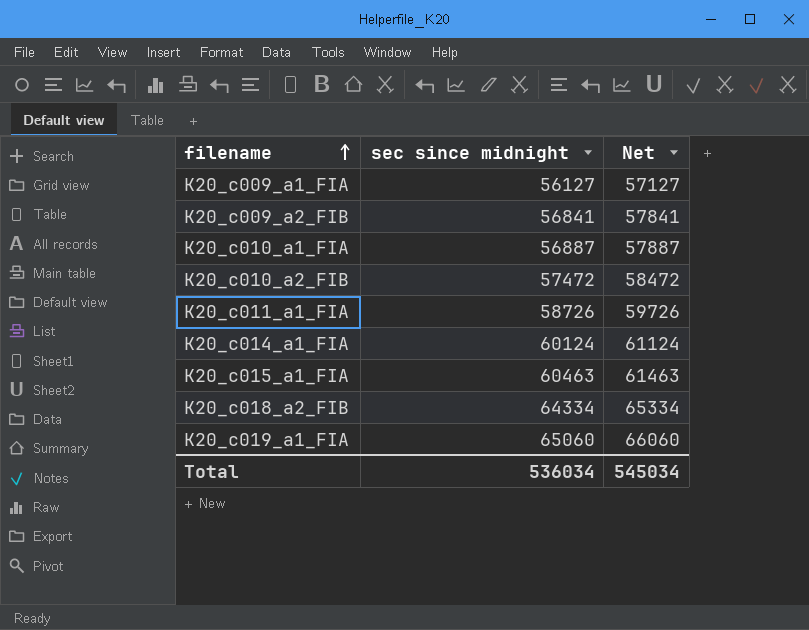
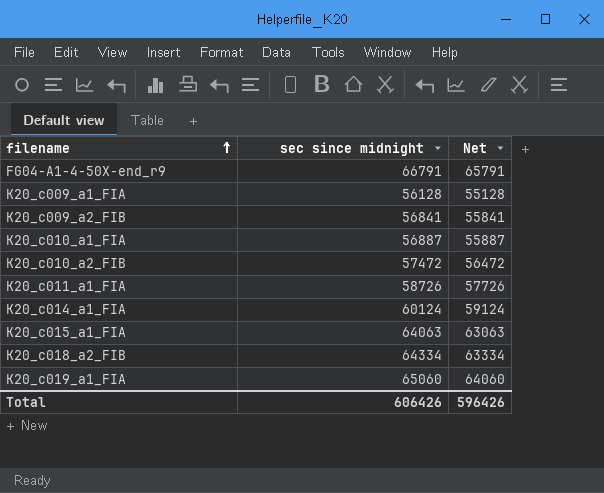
column Net | formula: [sec since midnight] + 1000 -> [sec since midnight] - 1000
row FG04-A1-4-50X-end_r9: none -> 66791 | 65791
K20_c009_a1_FIA | sec since midnight: 56127 -> 56128
K20_c015_a1_FIA | sec since midnight: 60463 -> 64063
Total | sec since midnight: 536034 -> 606426
Total | Net: 545034 -> 596426

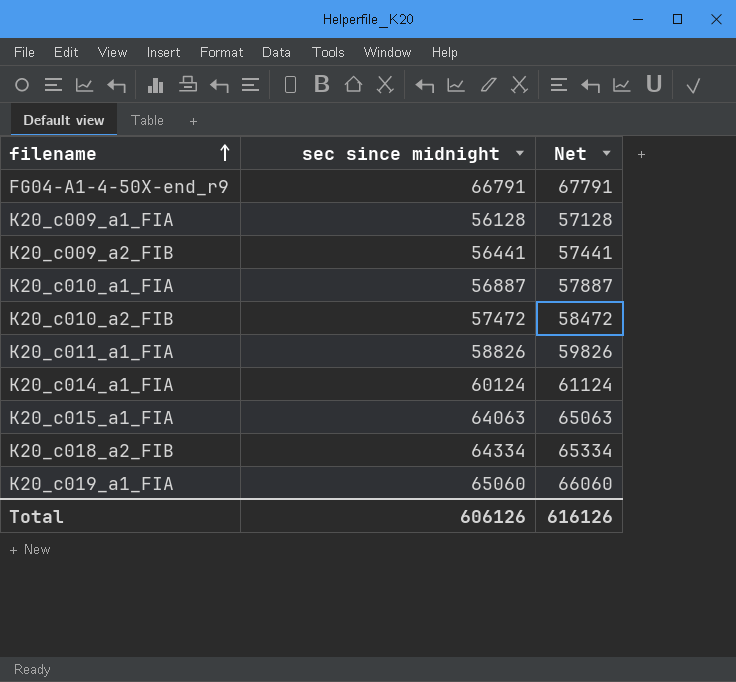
column Net | formula: [sec since midnight] - 1000 -> [sec since midnight] + 1000
K20_c009_a2_FIB | sec since midnight: 56841 -> 56441
K20_c011_a1_FIA | sec since midnight: 58726 -> 58826
Total | sec since midnight: 606426 -> 606126
Total | Net: 596426 -> 616126

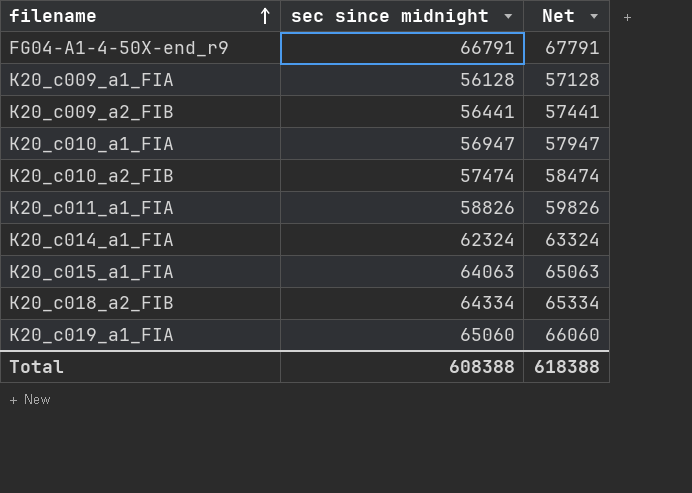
K20_c010_a1_FIA | sec since midnight: 56887 -> 56947
K20_c010_a1_FIA | Net: 57887 -> 57947
K20_c010_a2_FIB | sec since midnight: 57472 -> 57474
K20_c010_a2_FIB | Net: 58472 -> 58474
K20_c014_a1_FIA | sec since midnight: 60124 -> 62324
K20_c014_a1_FIA | Net: 61124 -> 63324
Total | sec since midnight: 606126 -> 608388
Total | Net: 616126 -> 618388

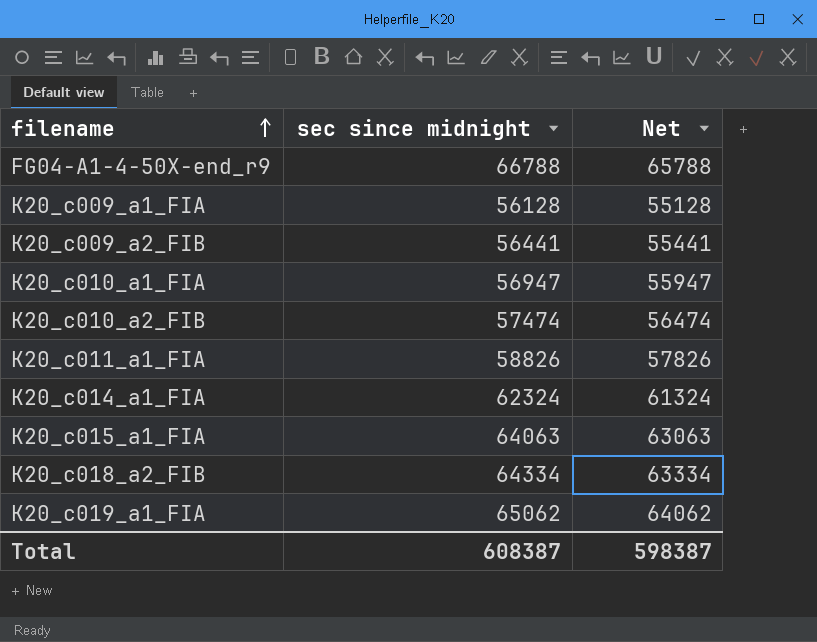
column Net | formula: [sec since midnight] + 1000 -> [sec since midnight] - 1000
FG04-A1-4-50X-end_r9 | sec since midnight: 66791 -> 66788
K20_c019_a1_FIA | sec since midnight: 65060 -> 65062
Total | sec since midnight: 608388 -> 608387
Total | Net: 618388 -> 598387

